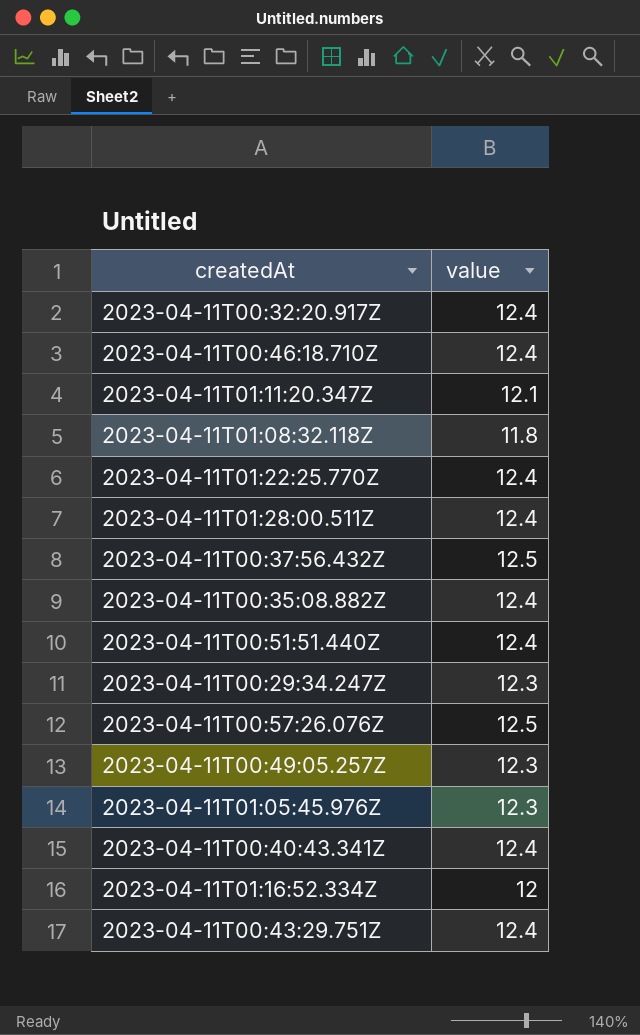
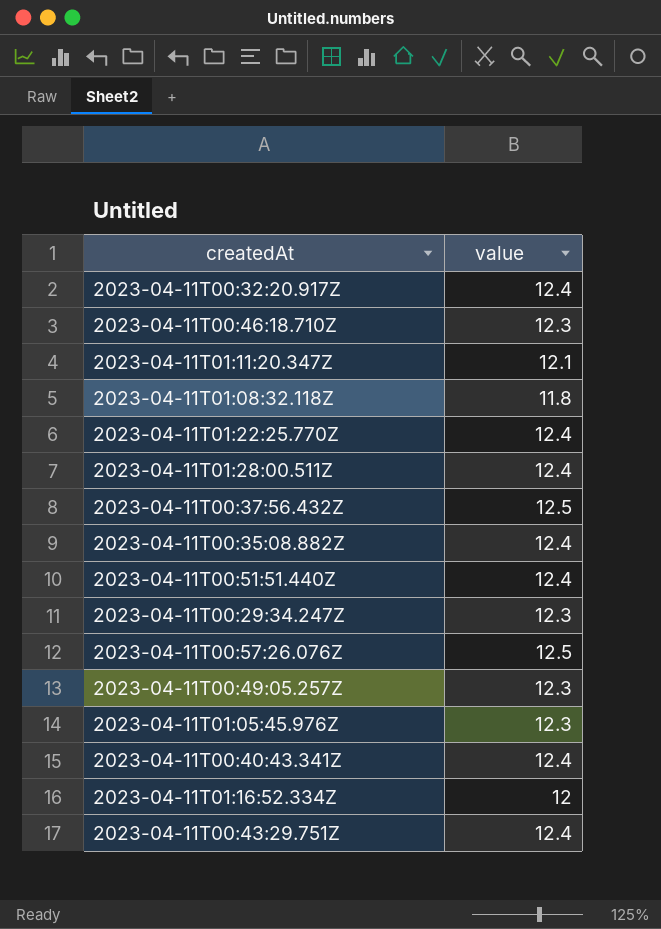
2023-04-11T00:46:18.710Z | value: 12.4 -> 12.3

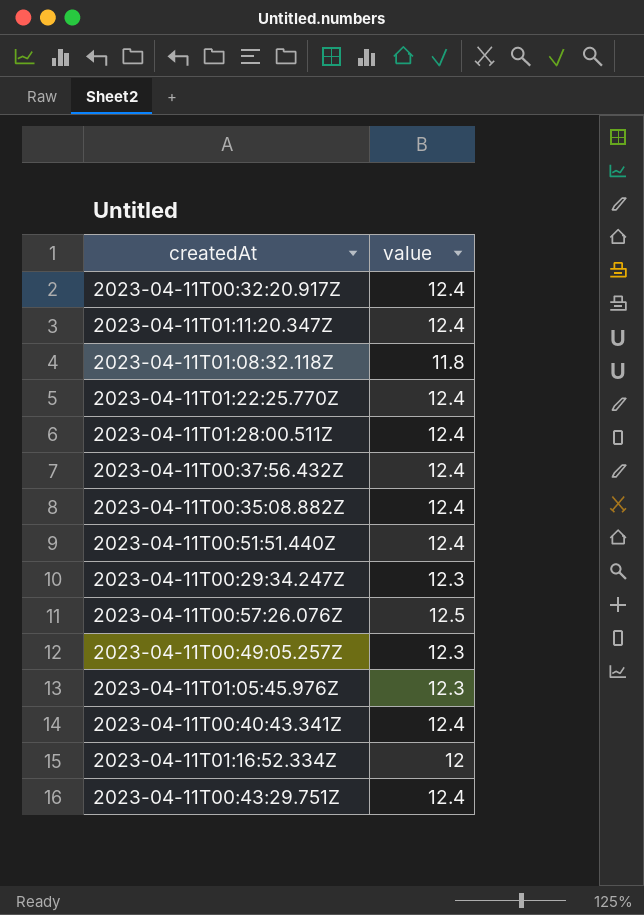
row 2023-04-11T00:46:18.710Z: 12.3 -> none
2023-04-11T01:11:20.347Z | value: 12.1 -> 12.4
2023-04-11T00:37:56.432Z | value: 12.5 -> 12.4

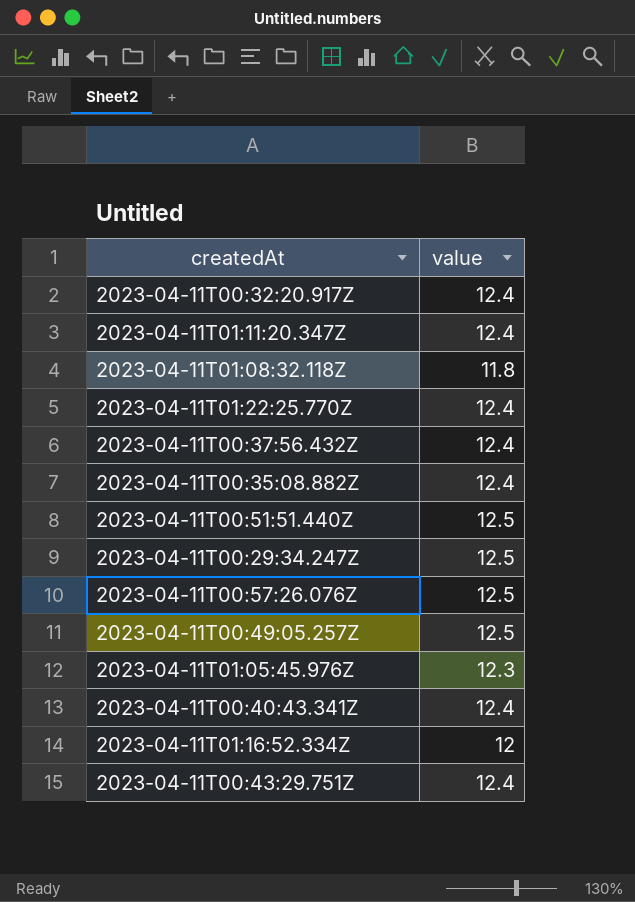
row 2023-04-11T01:28:00.511Z: 12.4 -> none
2023-04-11T00:51:51.440Z | value: 12.4 -> 12.5
2023-04-11T00:29:34.247Z | value: 12.3 -> 12.5
2023-04-11T00:49:05.257Z | value: 12.3 -> 12.5

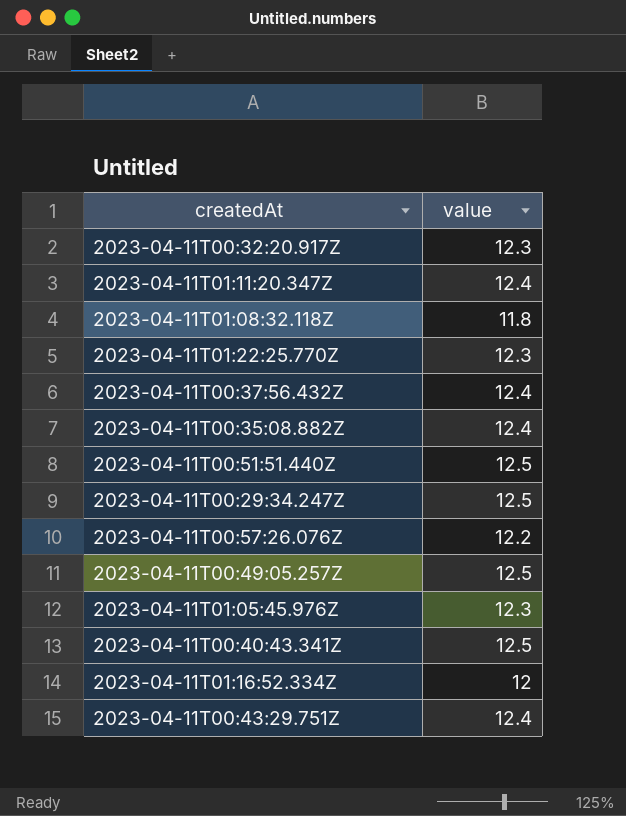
2023-04-11T00:32:20.917Z | value: 12.4 -> 12.3
2023-04-11T01:22:25.770Z | value: 12.4 -> 12.3
2023-04-11T00:57:26.076Z | value: 12.5 -> 12.2
2023-04-11T00:40:43.341Z | value: 12.4 -> 12.5

